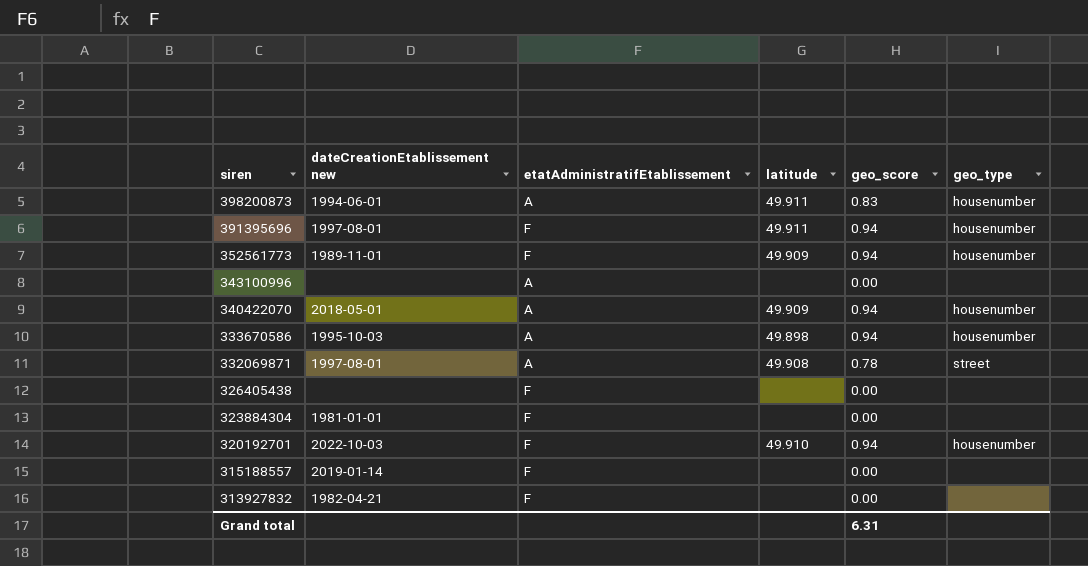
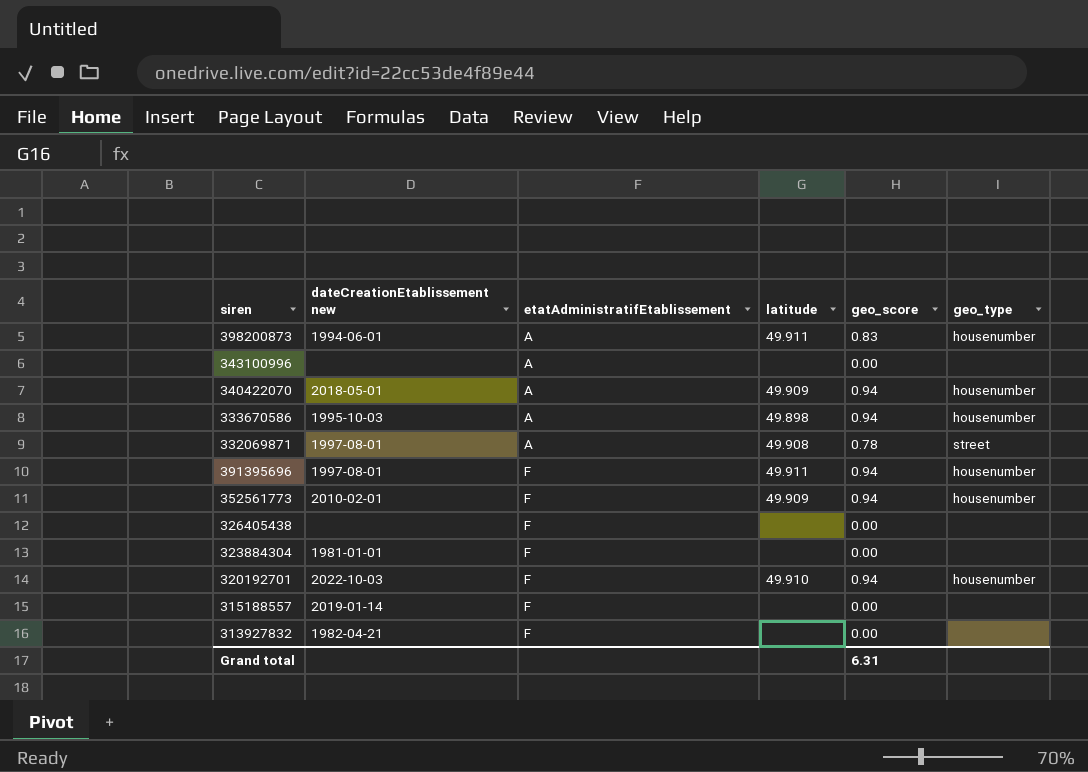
row order: siren descending -> etatAdministratifEtablissement ascending
352561773 | dateCreationEtablissement new: 1989-11-01 -> 2010-02-01

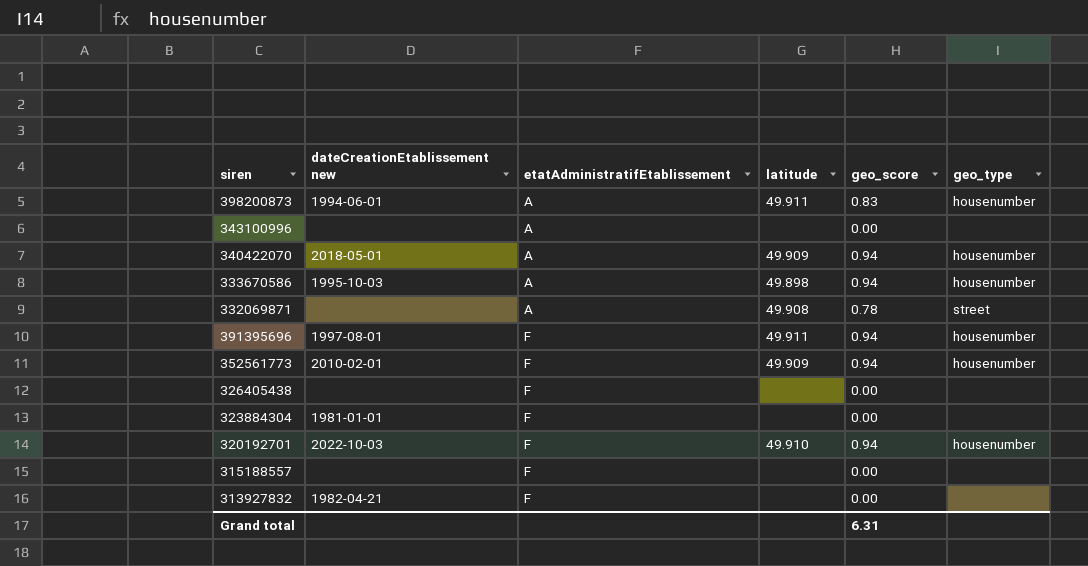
332069871 | dateCreationEtablissement new: 1997-08-01 -> none
315188557 | dateCreationEtablissement new: 2019-01-14 -> none

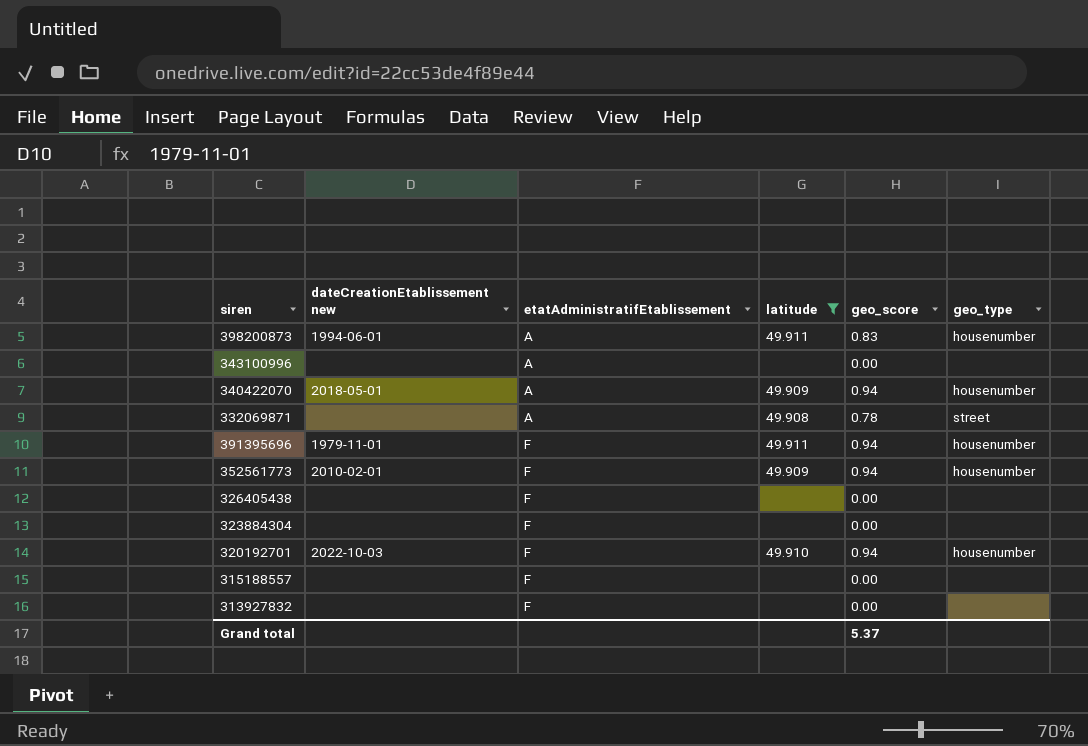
filter: none -> latitude != 49.898
391395696 | dateCreationEtablissement new: 1997-08-01 -> 1979-11-01
323884304 | dateCreationEtablissement new: 1981-01-01 -> none
313927832 | dateCreationEtablissement new: 1982-04-21 -> none
Grand total | geo_score: 6.31 -> 5.37

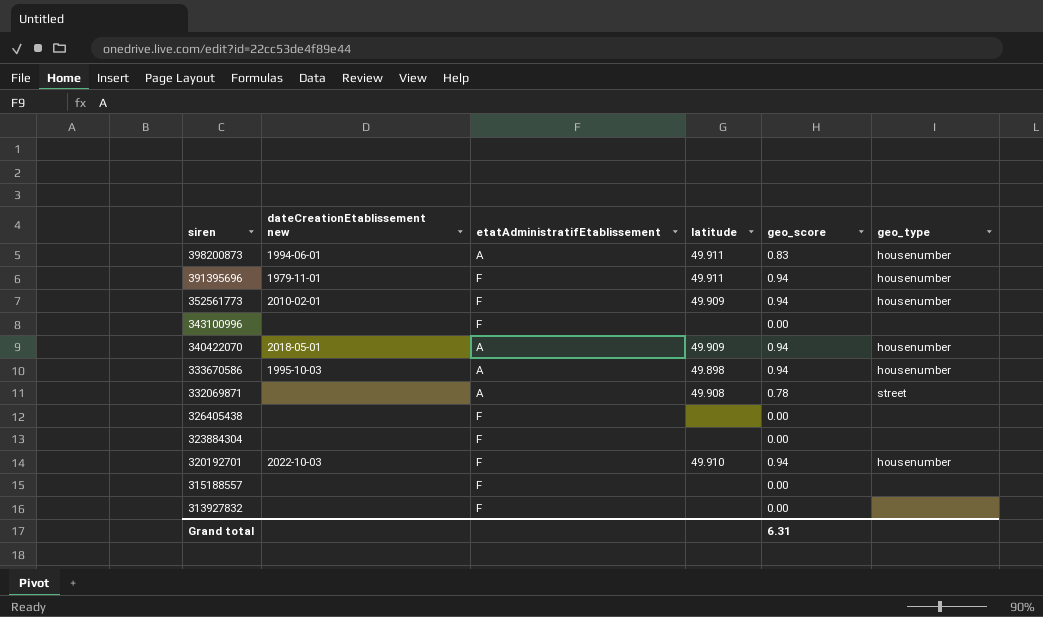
filter: latitude != 49.898 -> none
row order: etatAdministratifEtablissement ascending -> siren descending
343100996 | etatAdministratifEtablissement: A -> F
Grand total | geo_score: 5.37 -> 6.31

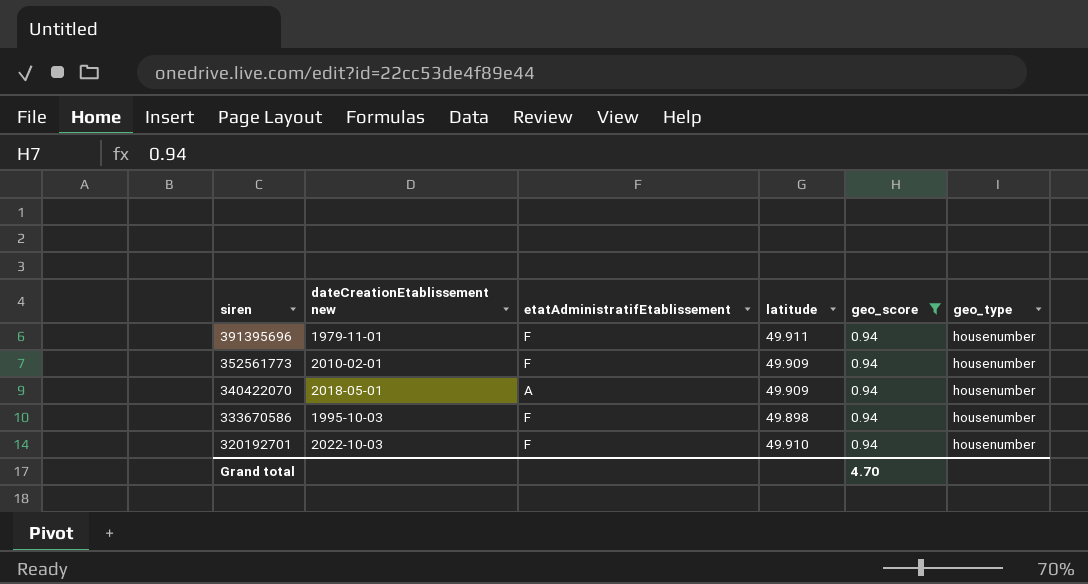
filter: none -> geo_score = 0.94
333670586 | etatAdministratifEtablissement: A -> F
Grand total | geo_score: 6.31 -> 4.70

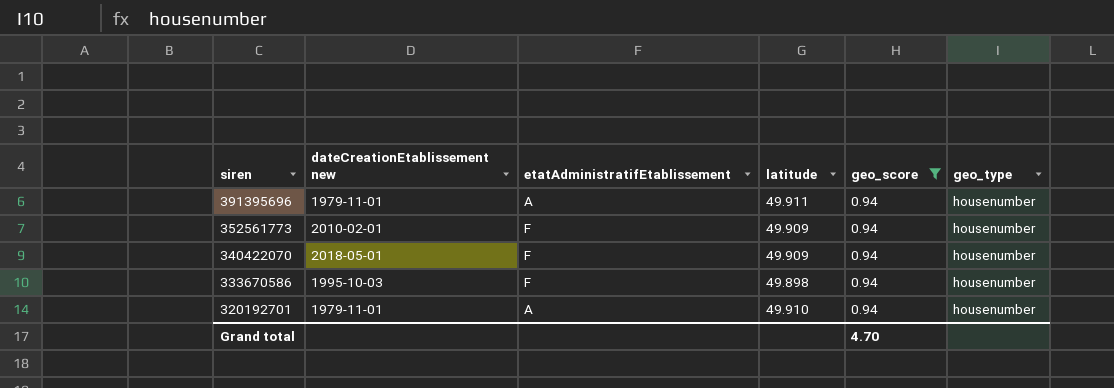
391395696 | etatAdministratifEtablissement: F -> A
340422070 | etatAdministratifEtablissement: A -> F
320192701 | dateCreationEtablissement new: 2022-10-03 -> 1979-11-01
320192701 | etatAdministratifEtablissement: F -> A

